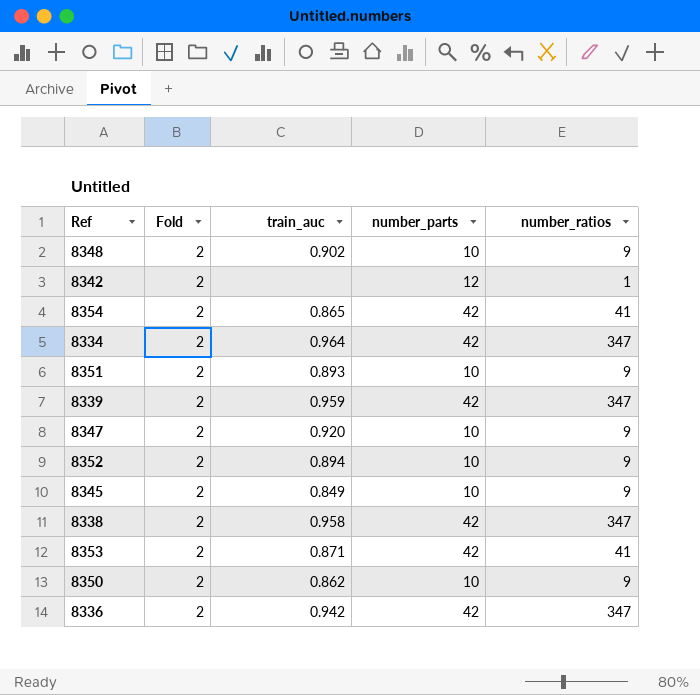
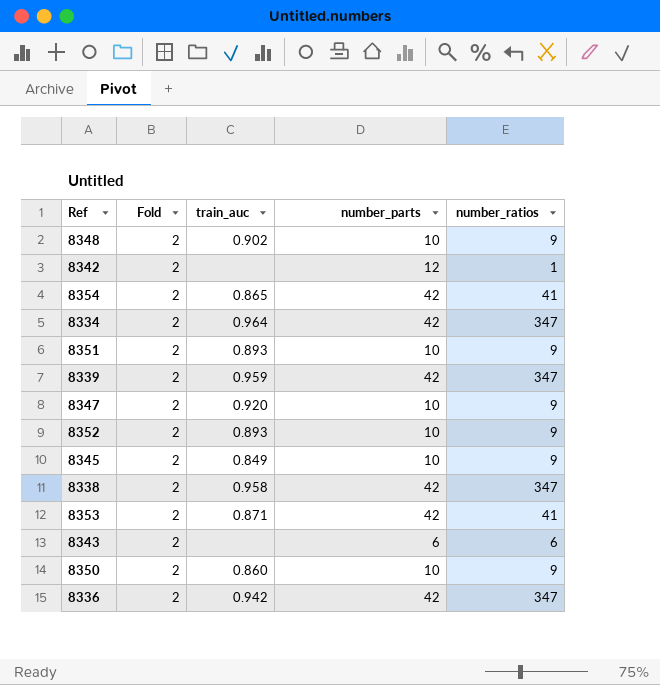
8352 | train_auc: 0.894 -> 0.893
row 8343: none -> 2 | none | 6 | 6
8350 | train_auc: 0.862 -> 0.860

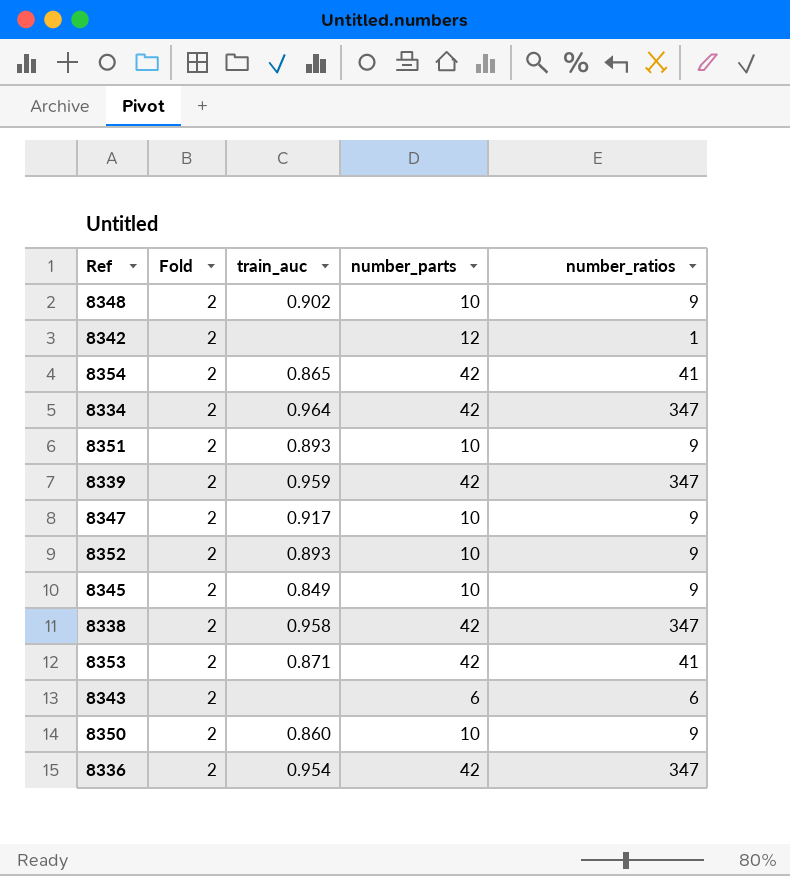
8347 | train_auc: 0.920 -> 0.917
8336 | train_auc: 0.942 -> 0.954

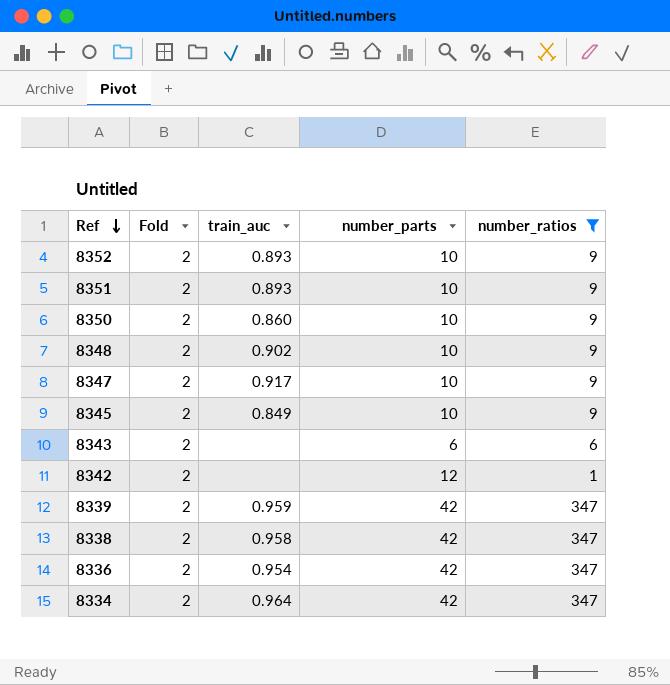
filter: none -> number_ratios != 41
row order: none -> Ref descending

